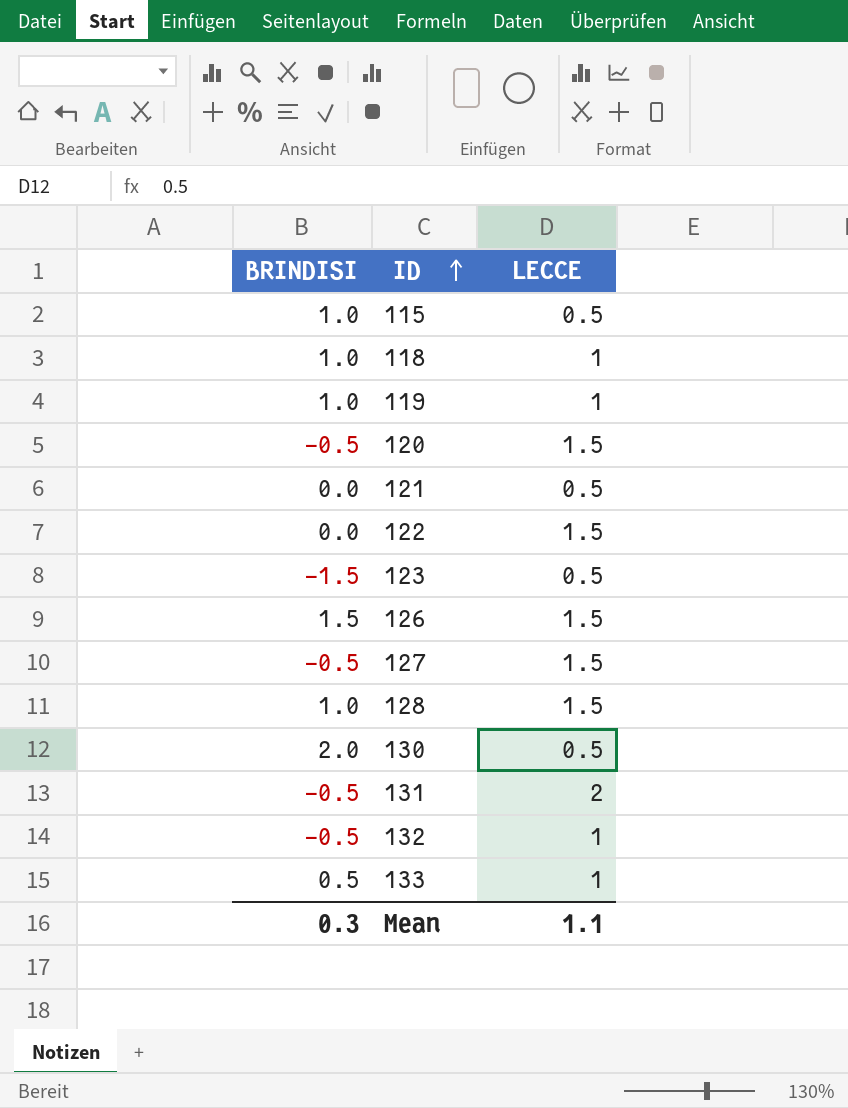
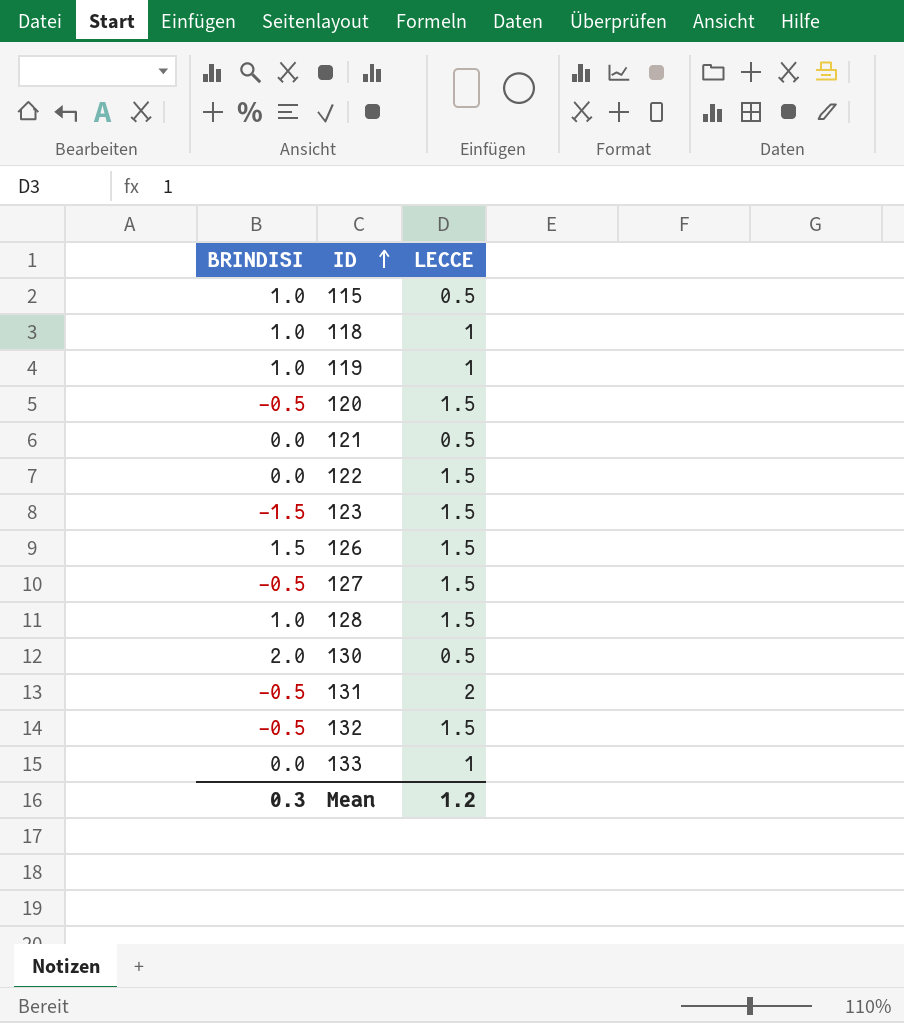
123 | LECCE: 0.5 -> 1.5
132 | LECCE: 1 -> 1.5
133 | BRINDISI: 0.5 -> 0.0
Mean | LECCE: 1.1 -> 1.2

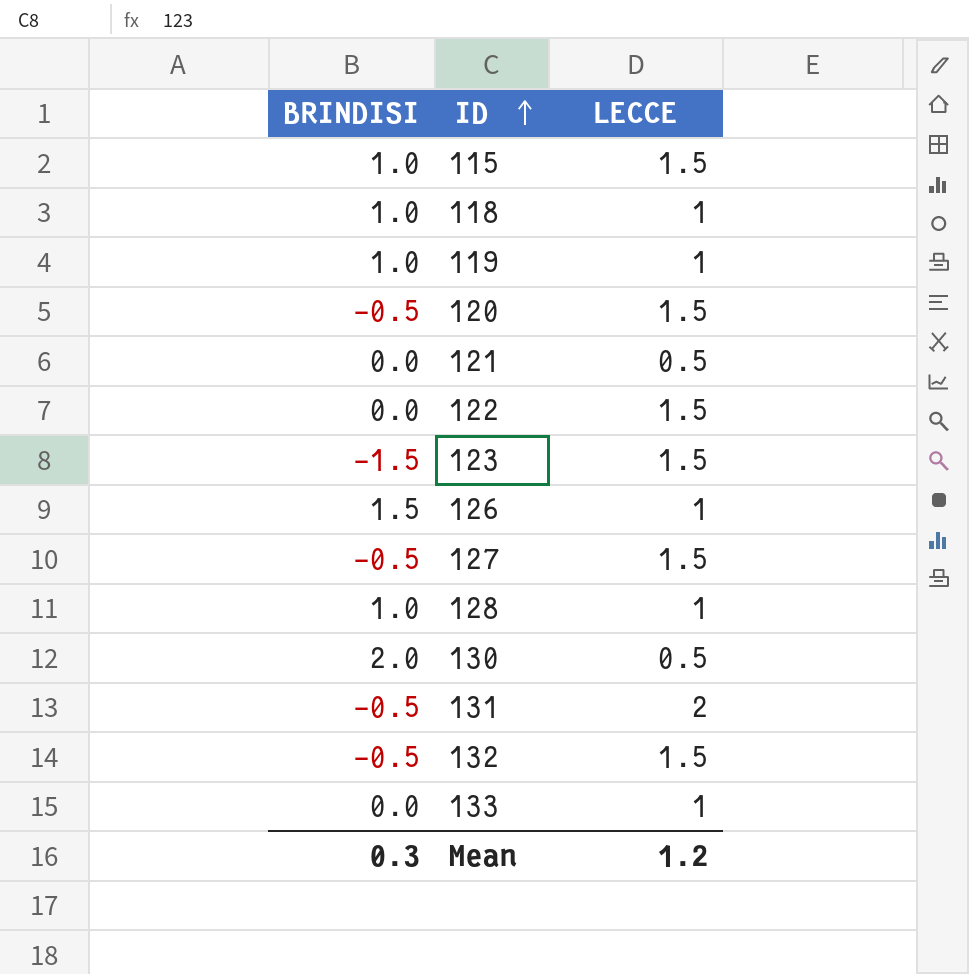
115 | LECCE: 0.5 -> 1.5
126 | LECCE: 1.5 -> 1
128 | LECCE: 1.5 -> 1

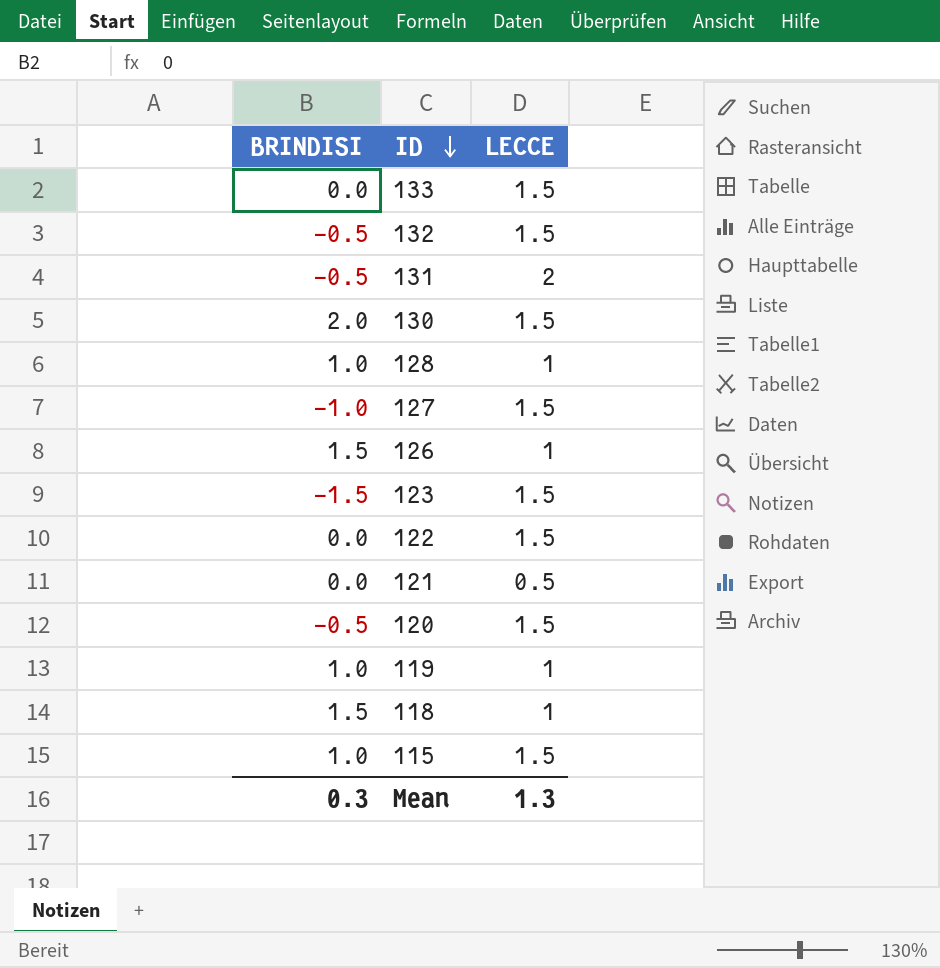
row order: ID ascending -> ID descending
133 | LECCE: 1 -> 1.5
130 | LECCE: 0.5 -> 1.5
127 | BRINDISI: -0.5 -> -1.0
118 | BRINDISI: 1.0 -> 1.5
Mean | LECCE: 1.2 -> 1.3

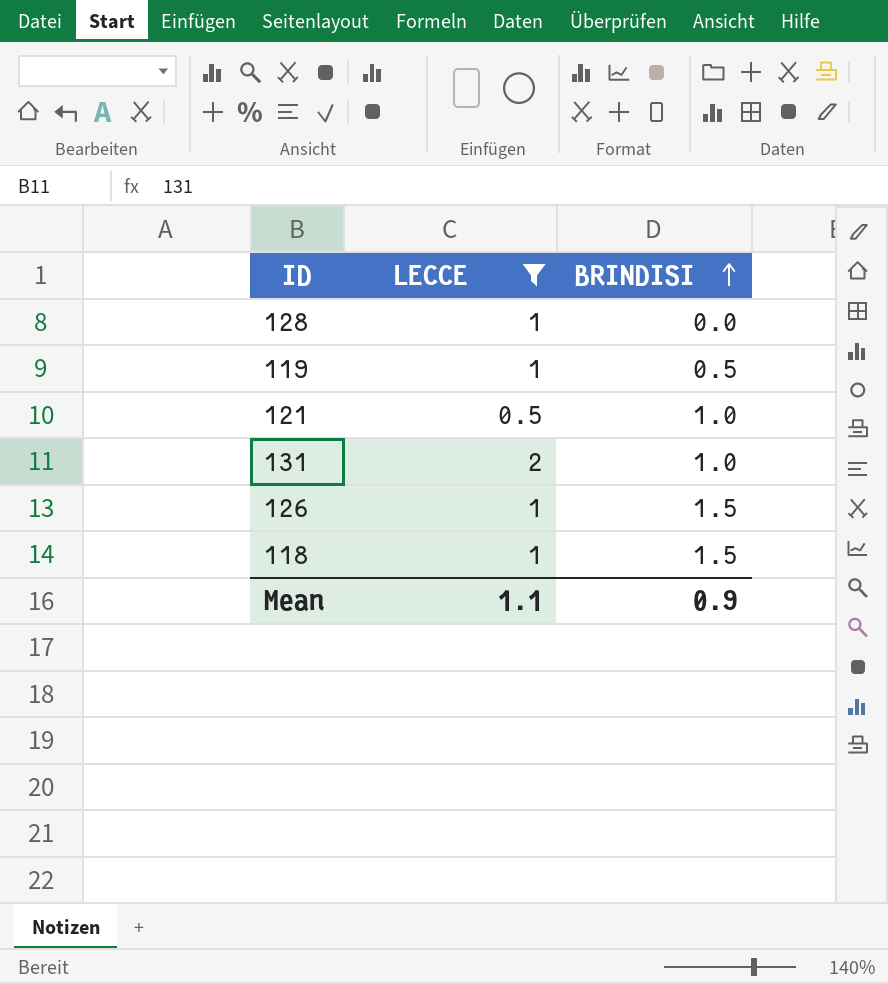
filter: none -> LECCE != 1.5
row order: ID descending -> BRINDISI ascending
column BRINDISI | position: 1 -> 3
128 | BRINDISI: 1.0 -> 0.0
119 | BRINDISI: 1.0 -> 0.5
121 | BRINDISI: 0.0 -> 1.0
131 | BRINDISI: -0.5 -> 1.0
Mean | LECCE: 1.3 -> 1.1
Mean | BRINDISI: 0.3 -> 0.9

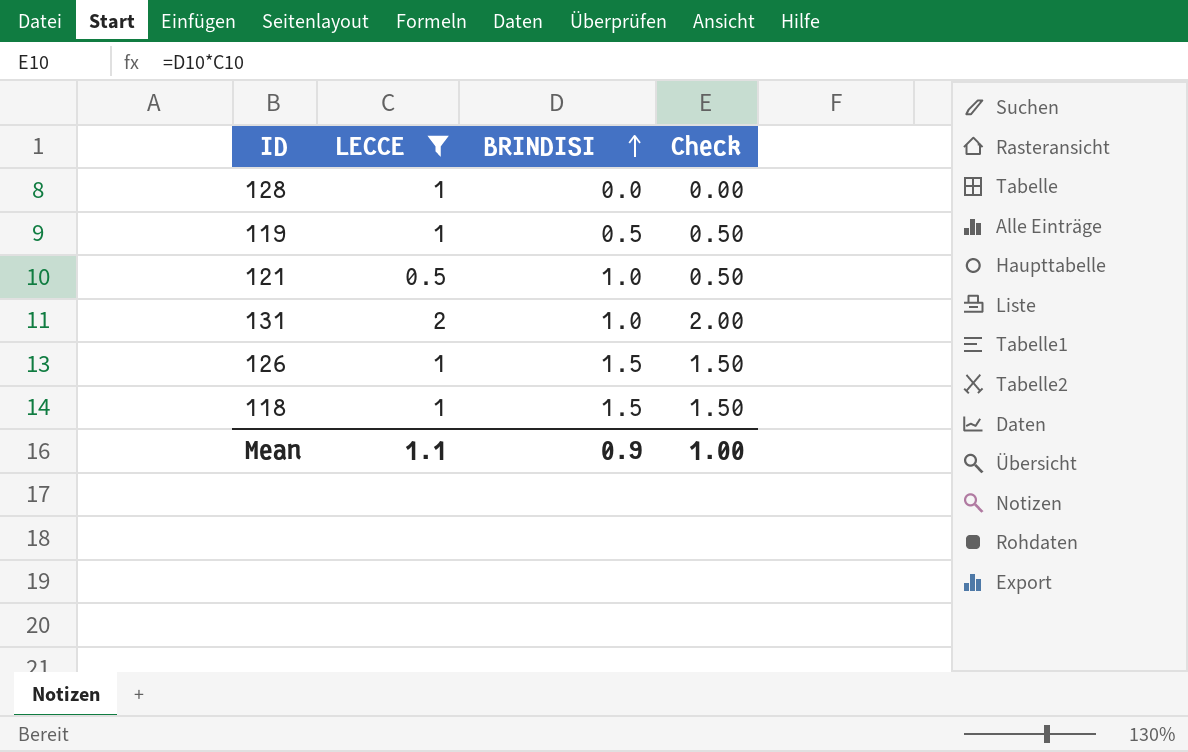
column Check | formula: none -> [LECCE] * [BRINDISI]

